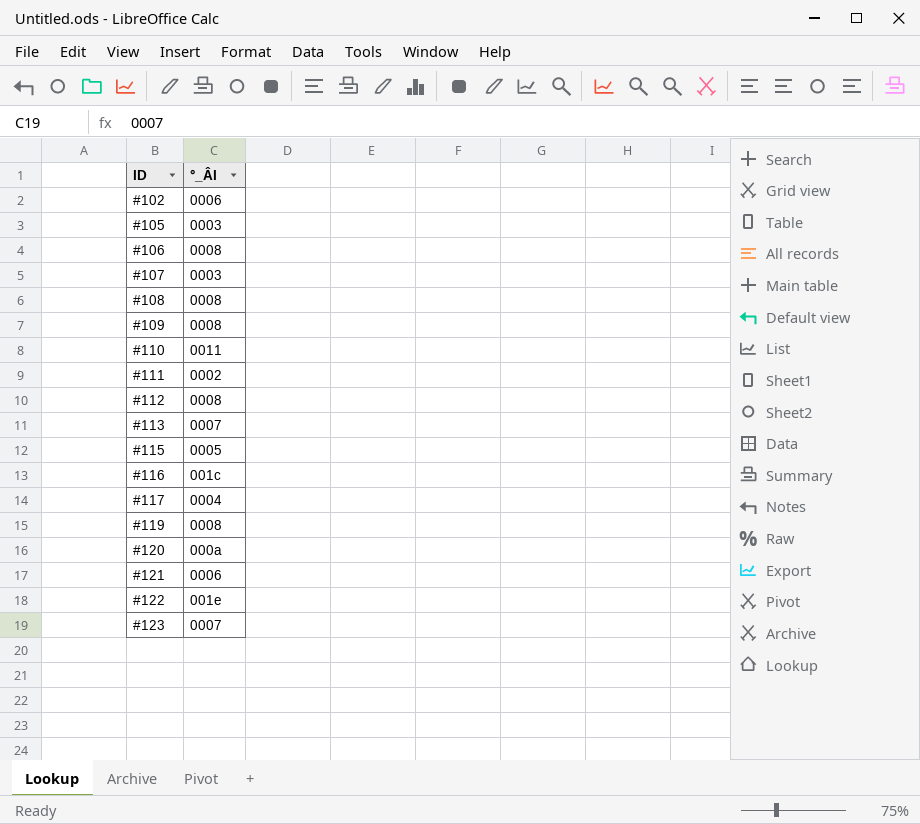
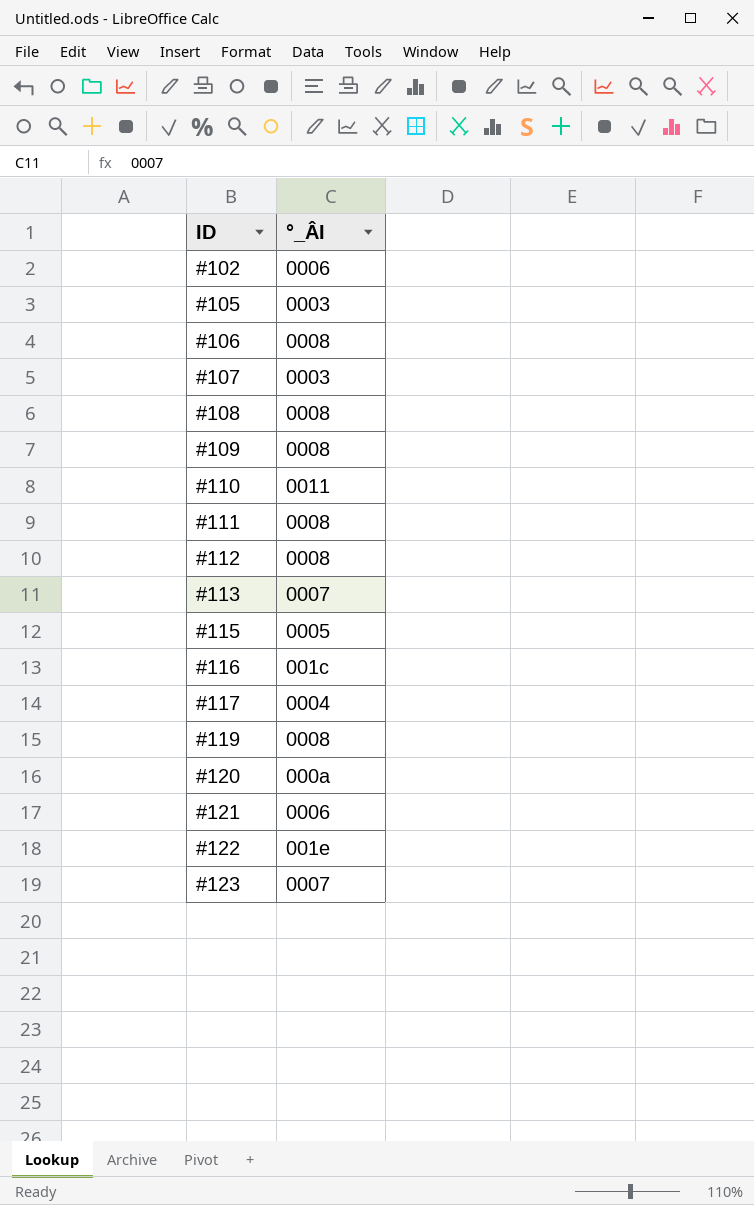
#111 | °_ÂI: 0002 -> 0008

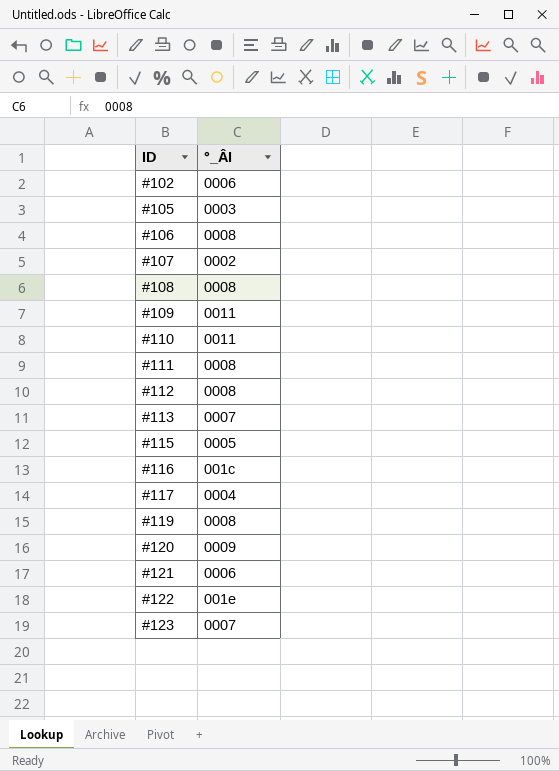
#107 | °_ÂI: 0003 -> 0002
#109 | °_ÂI: 0008 -> 0011
#120 | °_ÂI: 000a -> 0009

